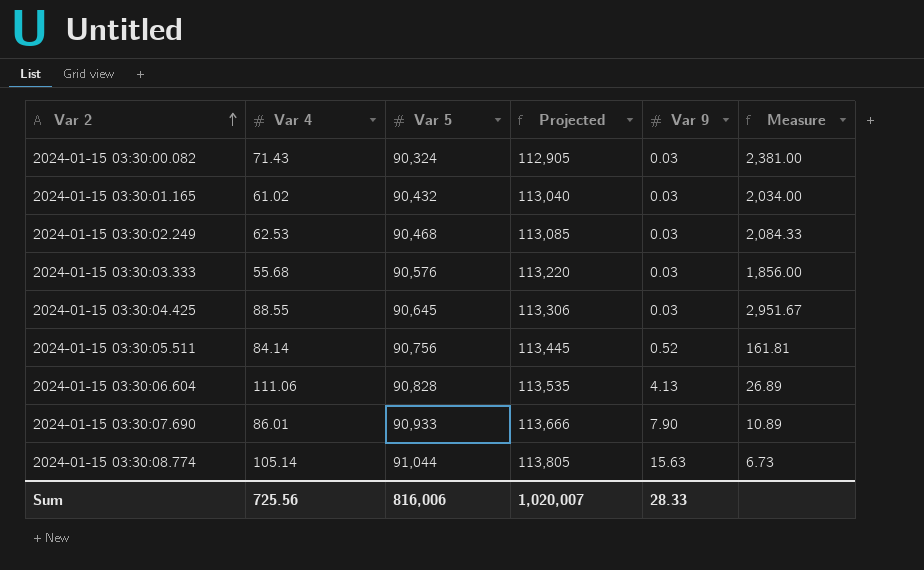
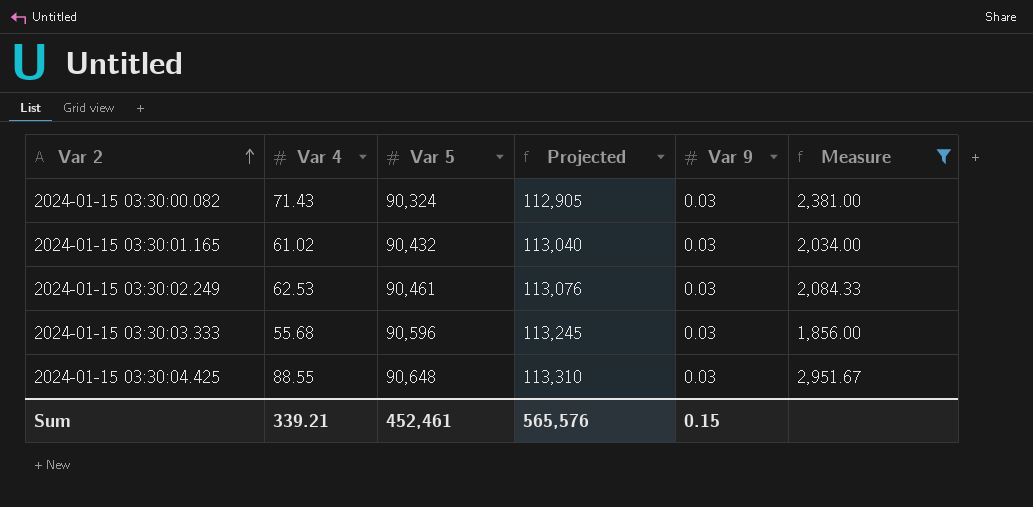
filter: none -> Measure >= 1,856.00
2024-01-15 03:30:02.249 | Var 5: 90,468 -> 90,461
2024-01-15 03:30:02.249 | Projected: 113,085 -> 113,076
2024-01-15 03:30:03.333 | Var 5: 90,576 -> 90,596
2024-01-15 03:30:03.333 | Projected: 113,220 -> 113,245
2024-01-15 03:30:04.425 | Var 5: 90,645 -> 90,648
2024-01-15 03:30:04.425 | Projected: 113,306 -> 113,310
Sum | Var 4: 725.56 -> 339.21
Sum | Var 5: 816,006 -> 452,461
Sum | Projected: 1,020,007 -> 565,576
Sum | Var 9: 28.33 -> 0.15

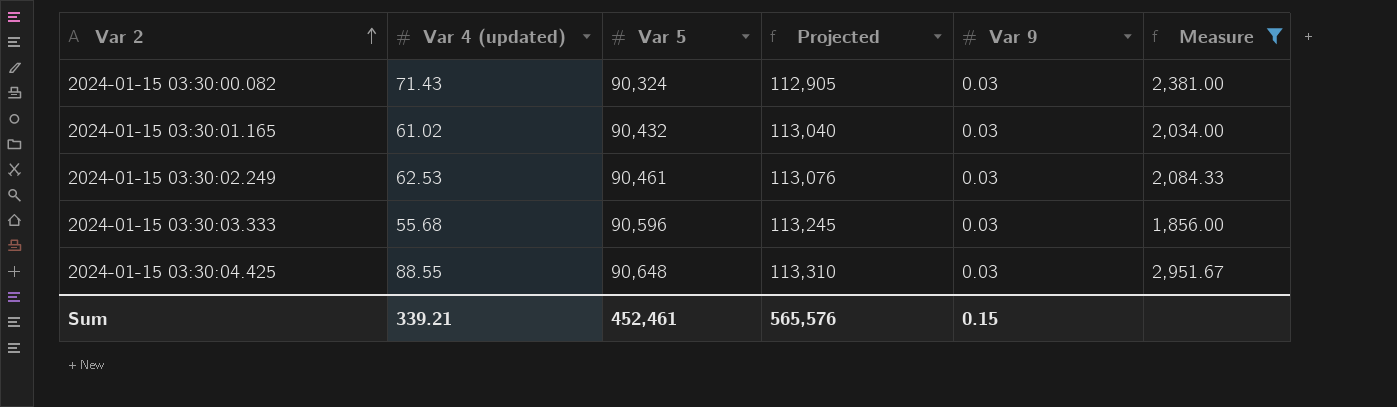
column name: Var 4 -> Var 4 (updated)

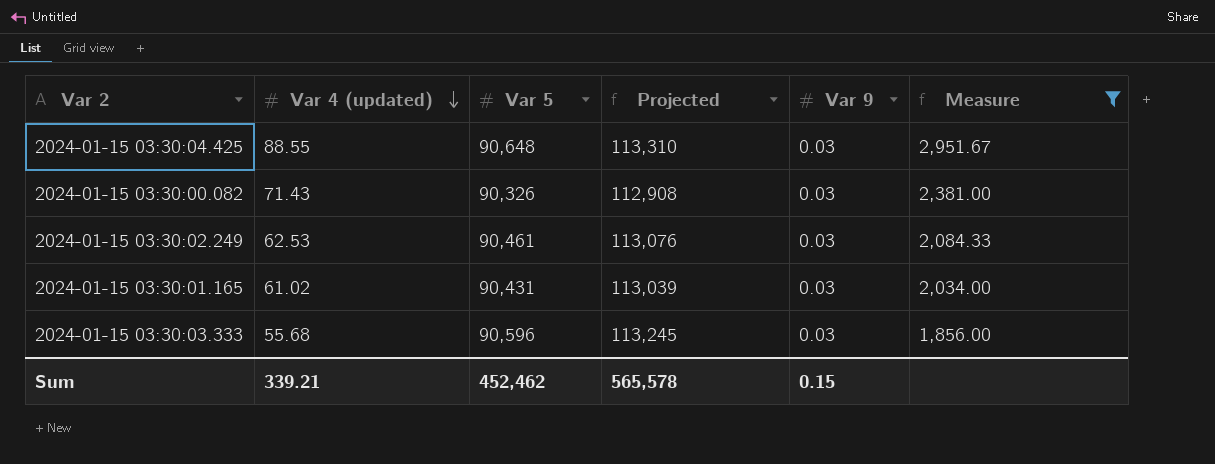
row order: Var 2 ascending -> Var 4 (updated) descending
2024-01-15 03:30:00.082 | Var 5: 90,324 -> 90,326
2024-01-15 03:30:00.082 | Projected: 112,905 -> 112,908
2024-01-15 03:30:01.165 | Var 5: 90,432 -> 90,431
2024-01-15 03:30:01.165 | Projected: 113,040 -> 113,039
Sum | Var 5: 452,461 -> 452,462
Sum | Projected: 565,576 -> 565,578

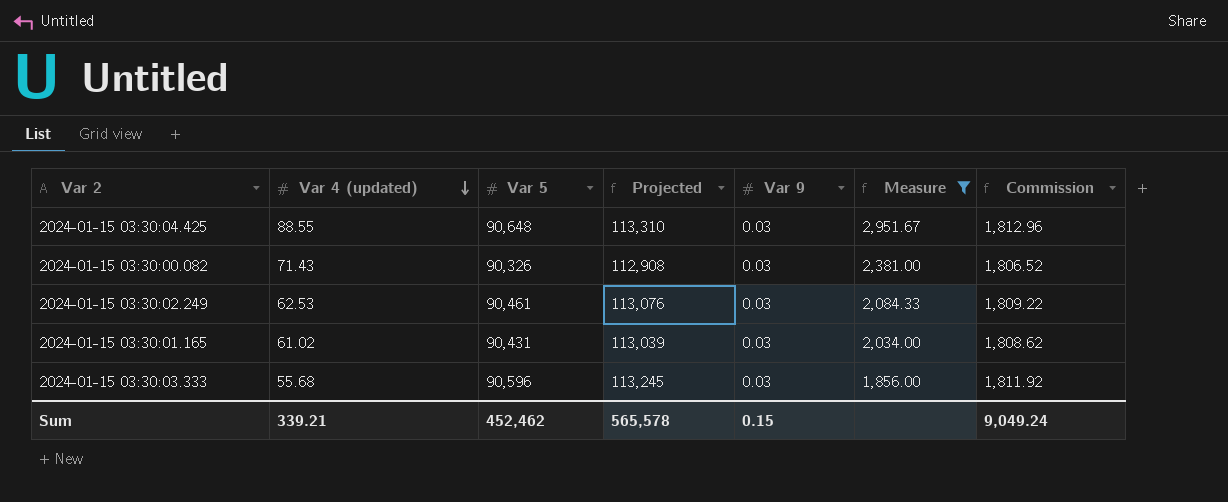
column Commission | formula: none -> [Var 5] * 0.02

